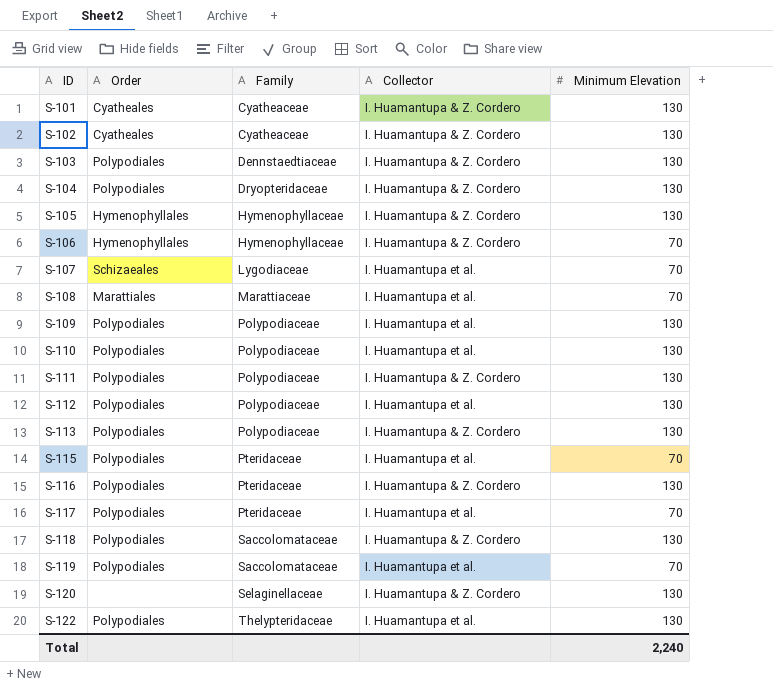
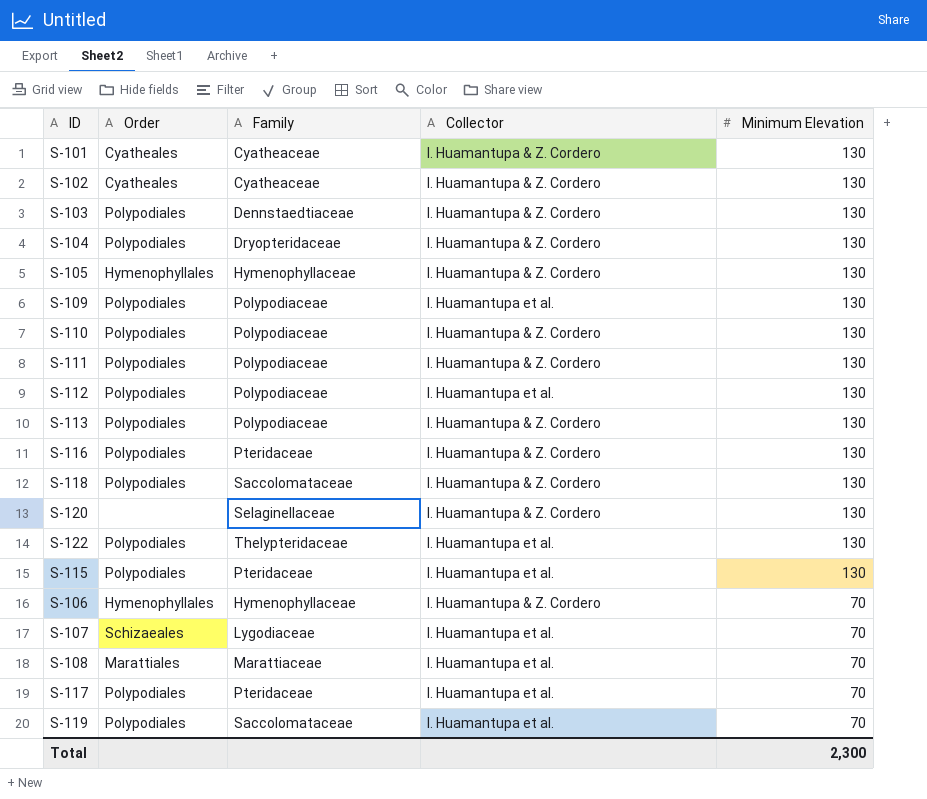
row order: ID ascending -> Minimum Elevation descending
S-110 | Collector: I. Huamantupa et al. -> I. Huamantupa & Z. Cordero
S-115 | Minimum Elevation: 70 -> 130
Total | Minimum Elevation: 2,240 -> 2,300

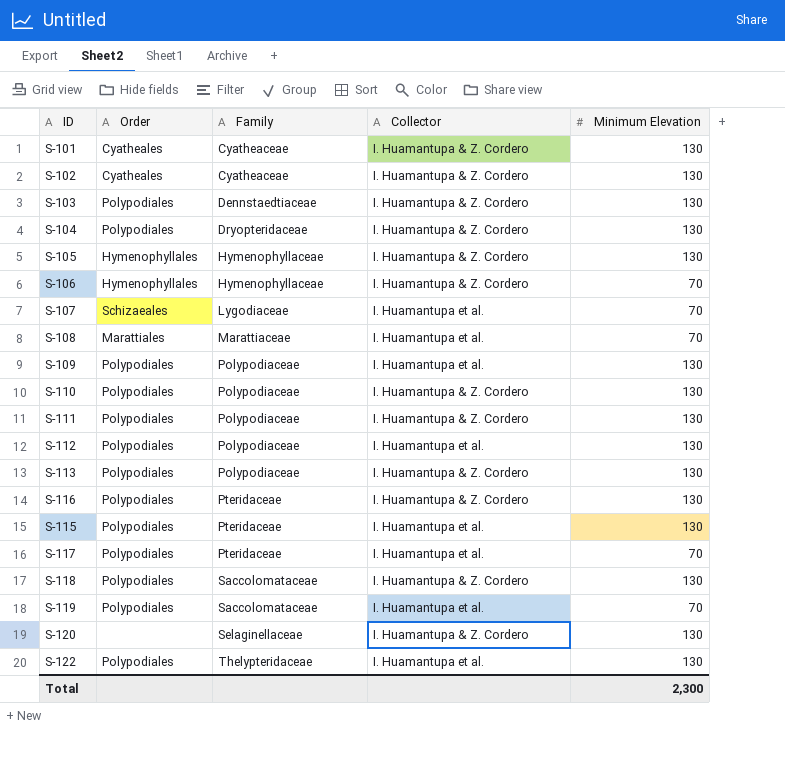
row order: Minimum Elevation descending -> Family ascending

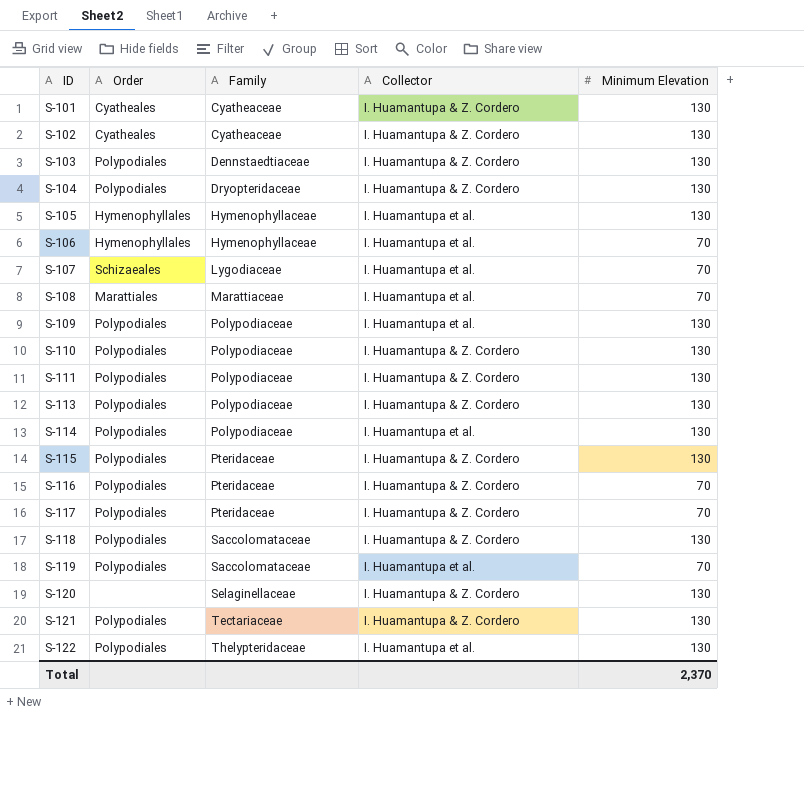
row order: Family ascending -> ID ascending
row S-112: Polypodiales | Polypodiaceae | I. Huamantupa et al. | 130 -> none
S-105 | Collector: I. Huamantupa & Z. Cordero -> I. Huamantupa et al.
S-106 | Collector: I. Huamantupa & Z. Cordero -> I. Huamantupa et al.
row S-114: none -> Polypodiales | Polypodiaceae | I. Huamantupa et al. | 130
S-115 | Collector: I. Huamantupa et al. -> I. Huamantupa & Z. Cordero
S-116 | Minimum Elevation: 130 -> 70
S-117 | Collector: I. Huamantupa et al. -> I. Huamantupa & Z. Cordero
row S-121: none -> Polypodiales | Tectariaceae | I. Huamantupa & Z. Cordero | 130
Total | Minimum Elevation: 2,300 -> 2,370

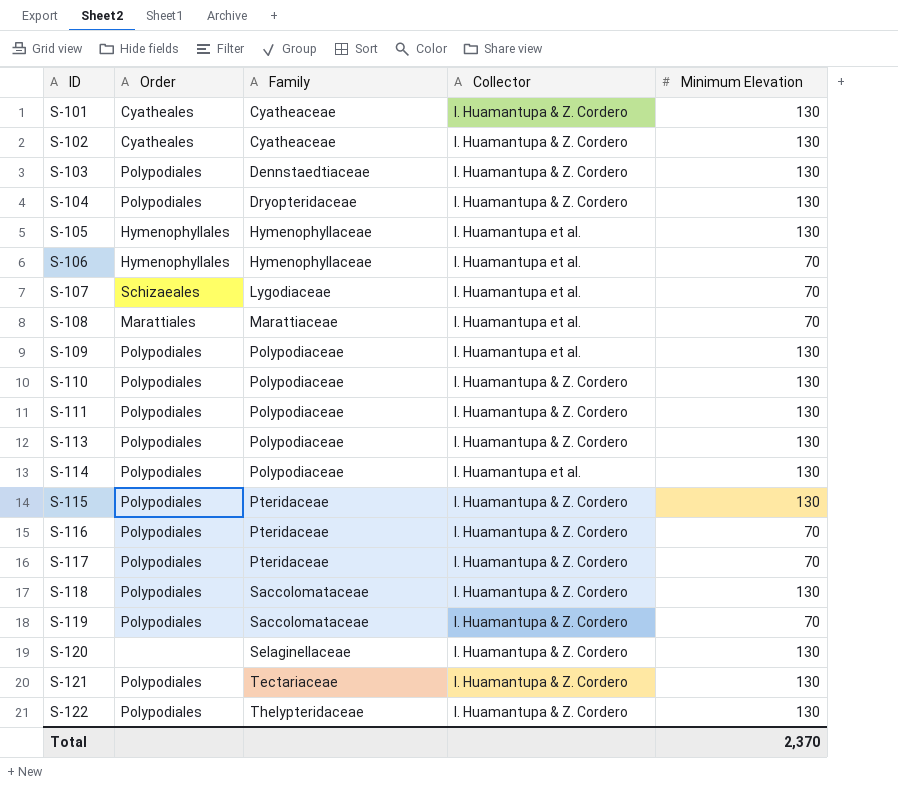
S-119 | Collector: I. Huamantupa et al. -> I. Huamantupa & Z. Cordero
S-122 | Collector: I. Huamantupa et al. -> I. Huamantupa & Z. Cordero

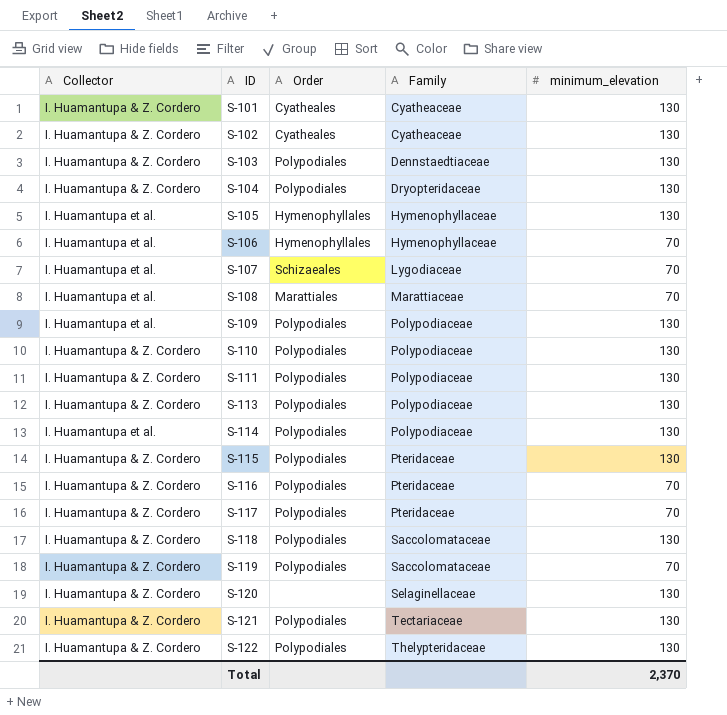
column Collector | position: 4 -> 1
column name: Minimum Elevation -> minimum_elevation

